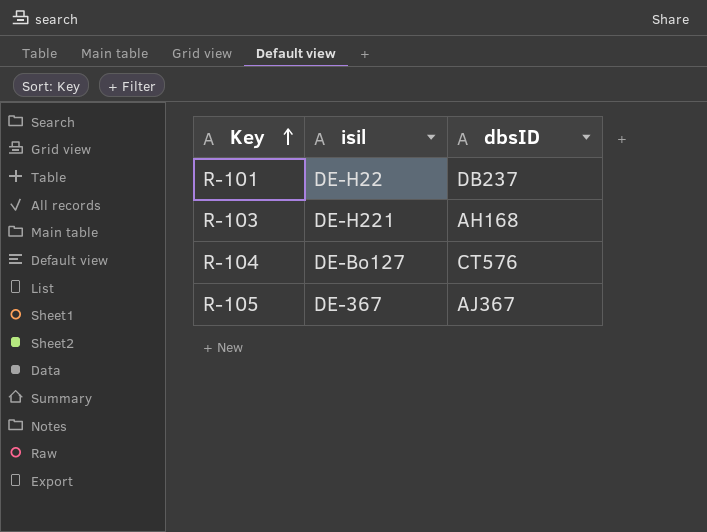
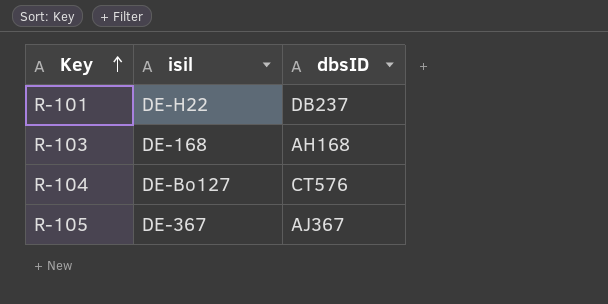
R-103 | isil: DE-H221 -> DE-168

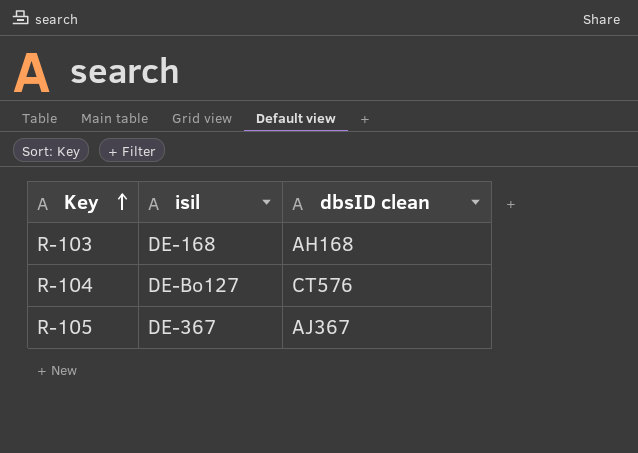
column name: dbsID -> dbsID clean
row R-101: DE-H22 | DB237 -> none

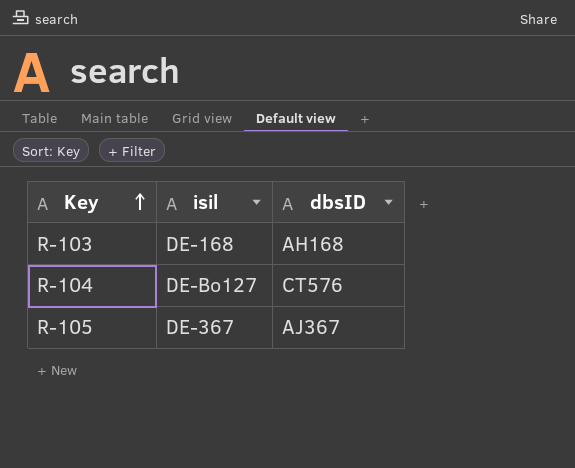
column name: dbsID clean -> dbsID

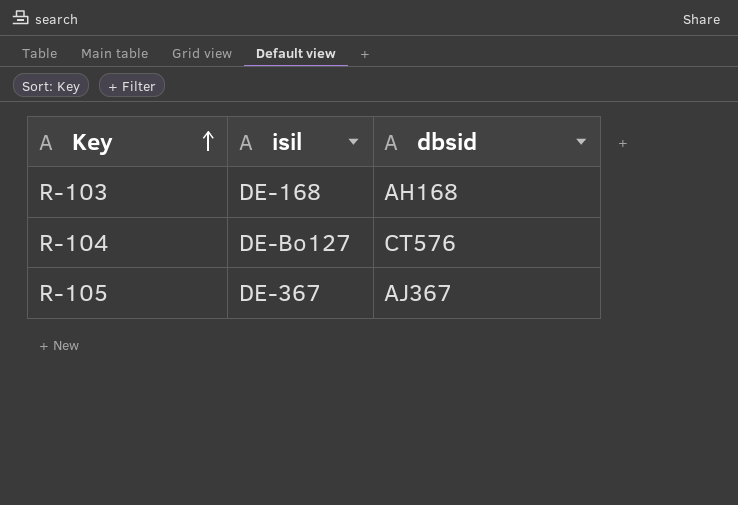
column name: dbsID -> dbsid

